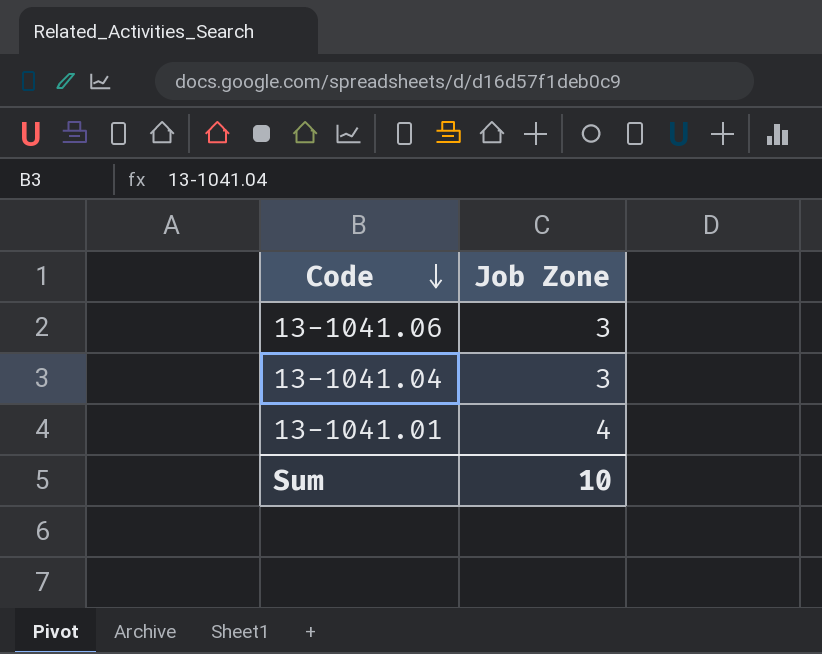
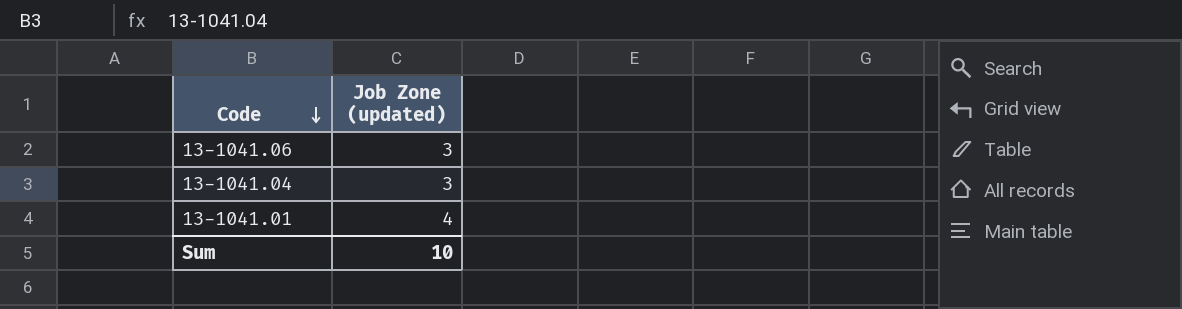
column name: Job Zone -> Job Zone (updated)

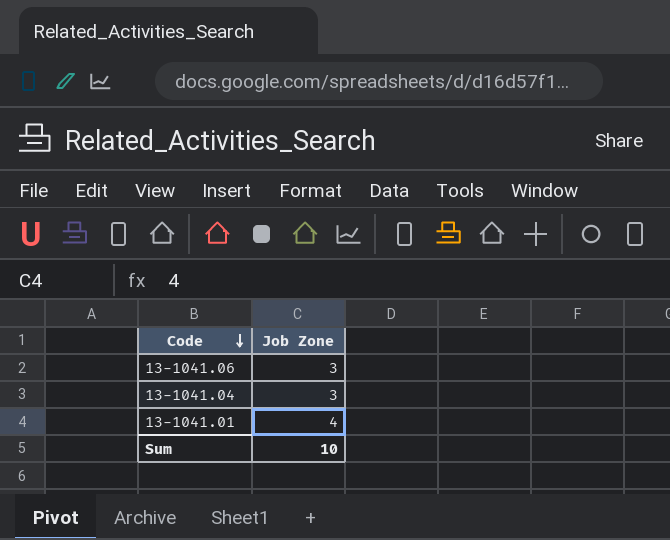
column name: Job Zone (updated) -> Job Zone

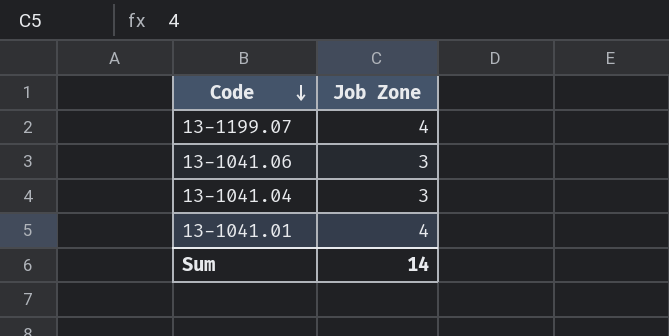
row 13-1199.07: none -> 4
Sum | Job Zone: 10 -> 14

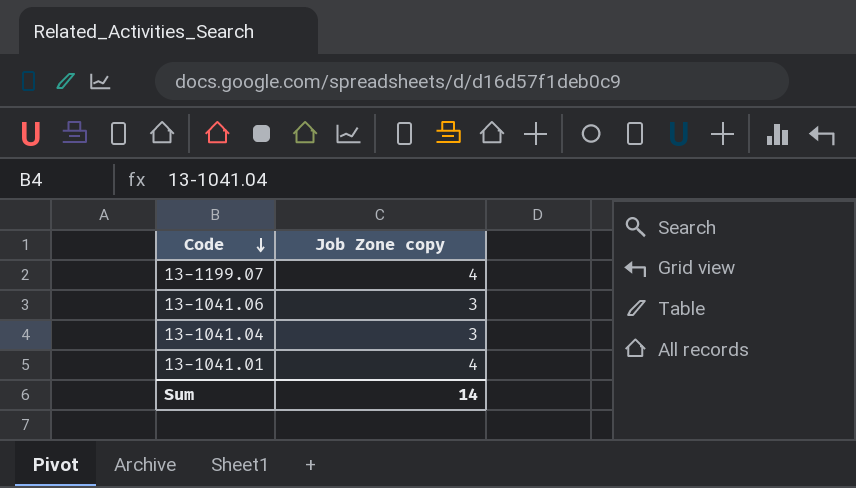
column name: Job Zone -> Job Zone copy

